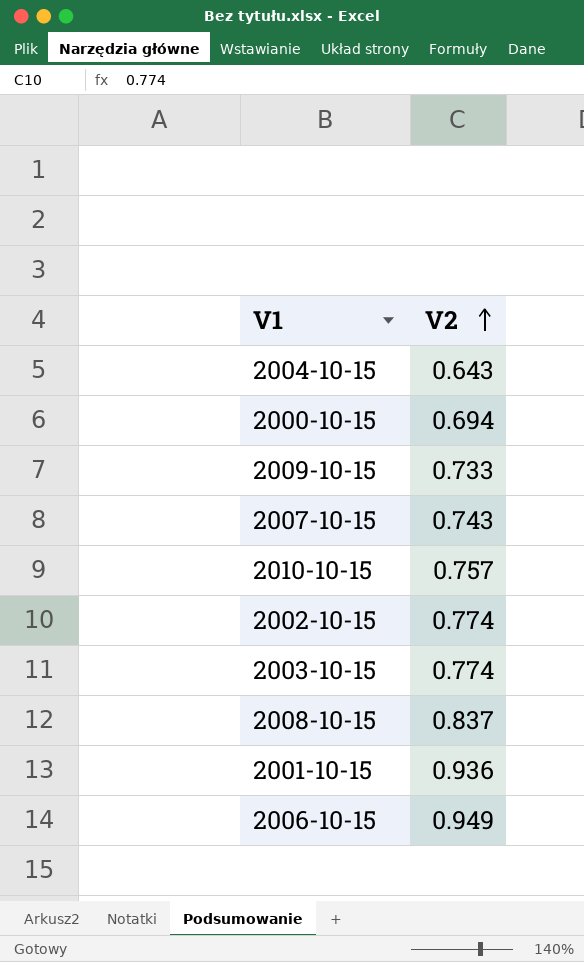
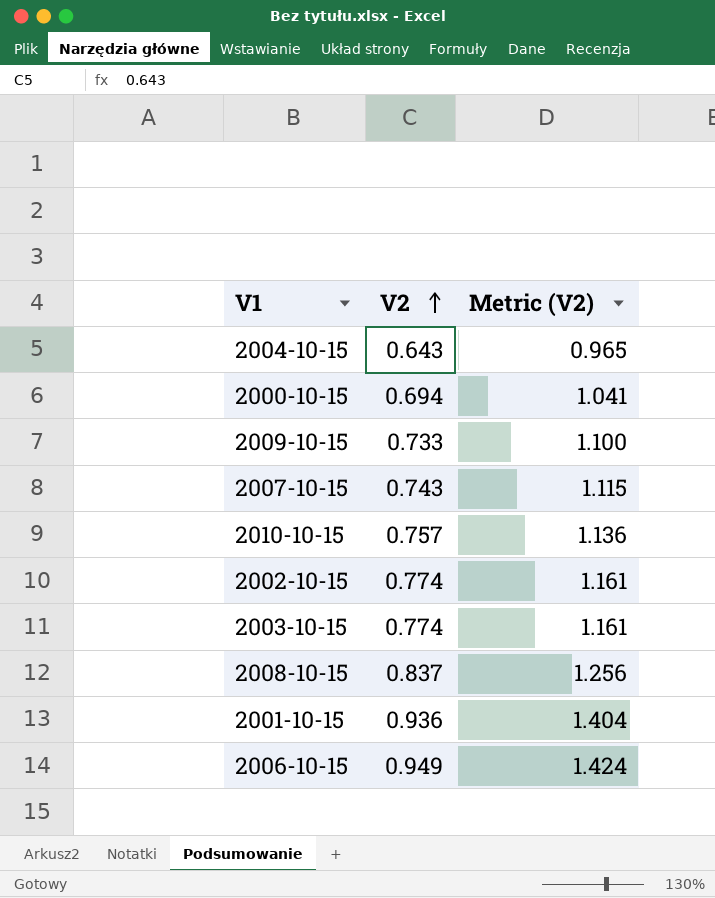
column Metric (V2) | formula: none -> [V2] * 1.5

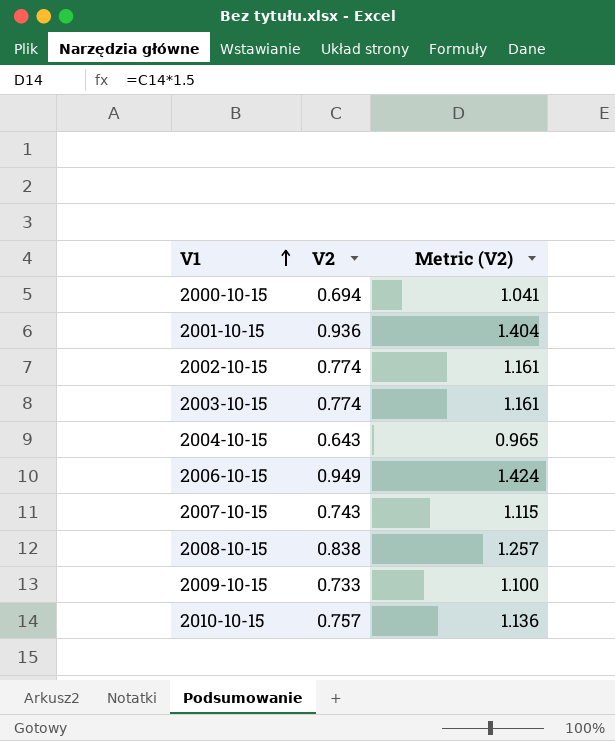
row order: V2 ascending -> V1 ascending
2008-10-15 | V2: 0.837 -> 0.838
2008-10-15 | Metric (V2): 1.256 -> 1.257

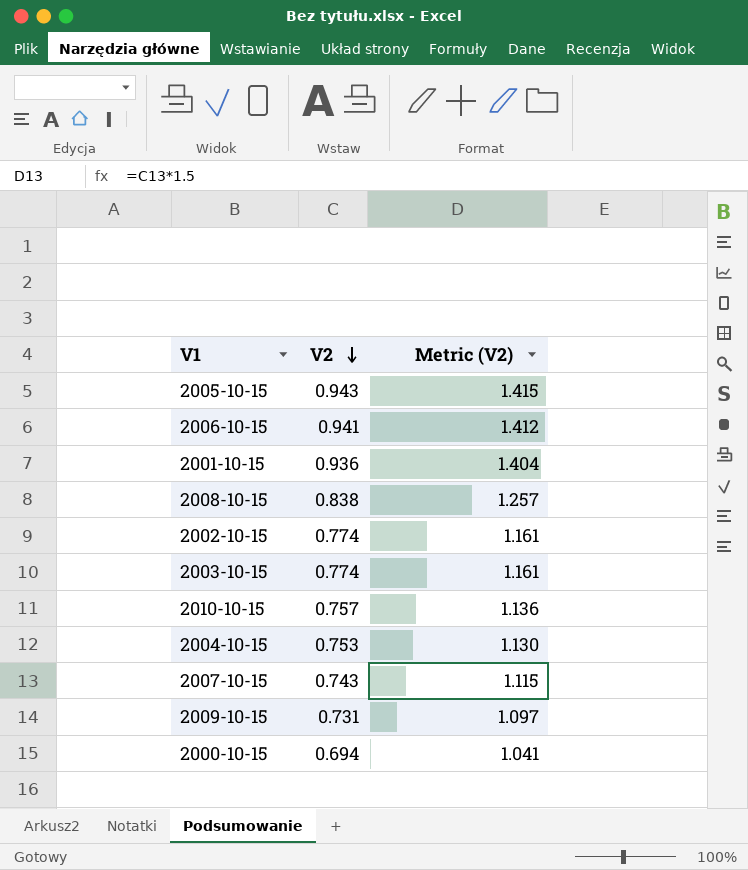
row order: V1 ascending -> V2 descending
row 2005-10-15: none -> 0.943 | 1.415
2006-10-15 | V2: 0.949 -> 0.941
2006-10-15 | Metric (V2): 1.424 -> 1.412
2004-10-15 | V2: 0.643 -> 0.753
2004-10-15 | Metric (V2): 0.965 -> 1.130
2009-10-15 | V2: 0.733 -> 0.731
2009-10-15 | Metric (V2): 1.100 -> 1.097

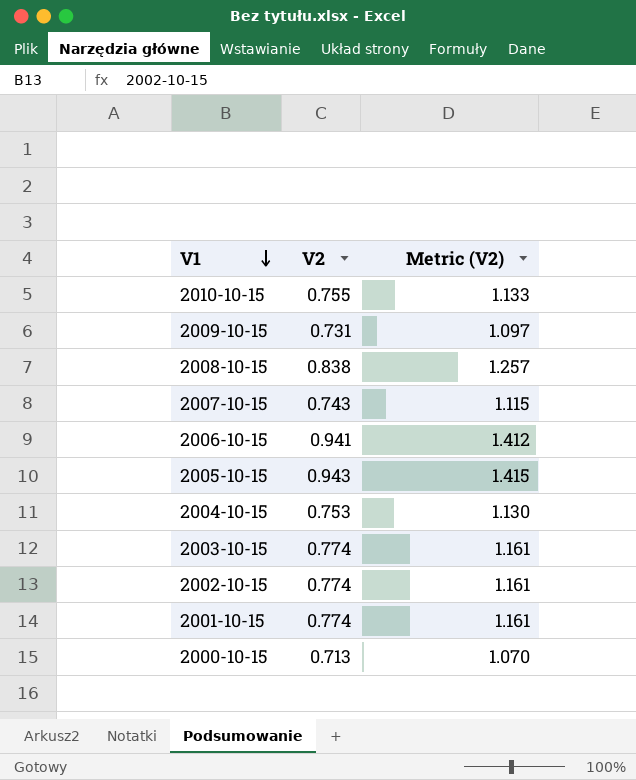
row order: V2 descending -> V1 descending
2010-10-15 | V2: 0.757 -> 0.755
2010-10-15 | Metric (V2): 1.136 -> 1.133
2001-10-15 | V2: 0.936 -> 0.774
2001-10-15 | Metric (V2): 1.404 -> 1.161
2000-10-15 | V2: 0.694 -> 0.713
2000-10-15 | Metric (V2): 1.041 -> 1.070

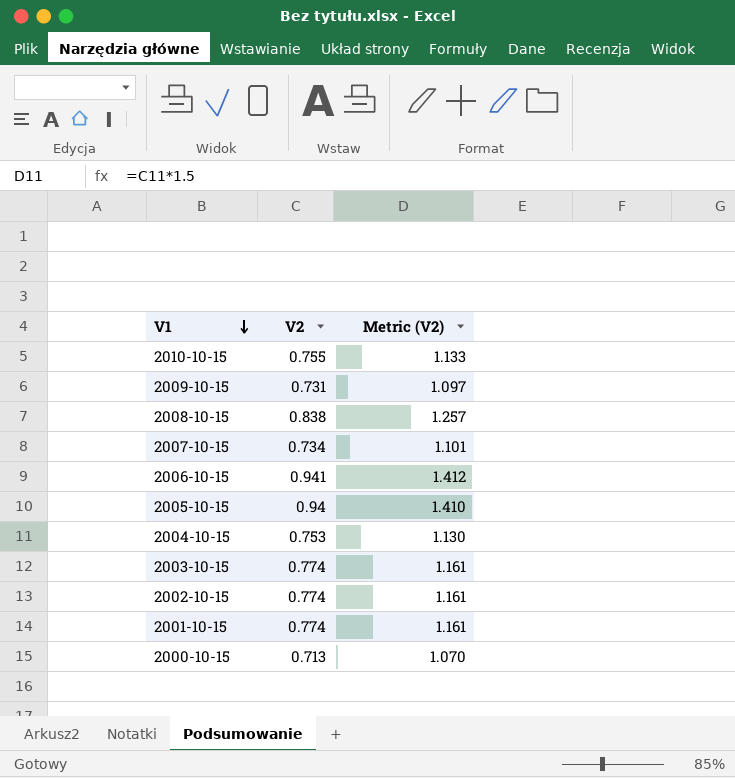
2007-10-15 | V2: 0.743 -> 0.734
2007-10-15 | Metric (V2): 1.115 -> 1.101
2005-10-15 | V2: 0.943 -> 0.94
2005-10-15 | Metric (V2): 1.415 -> 1.410

